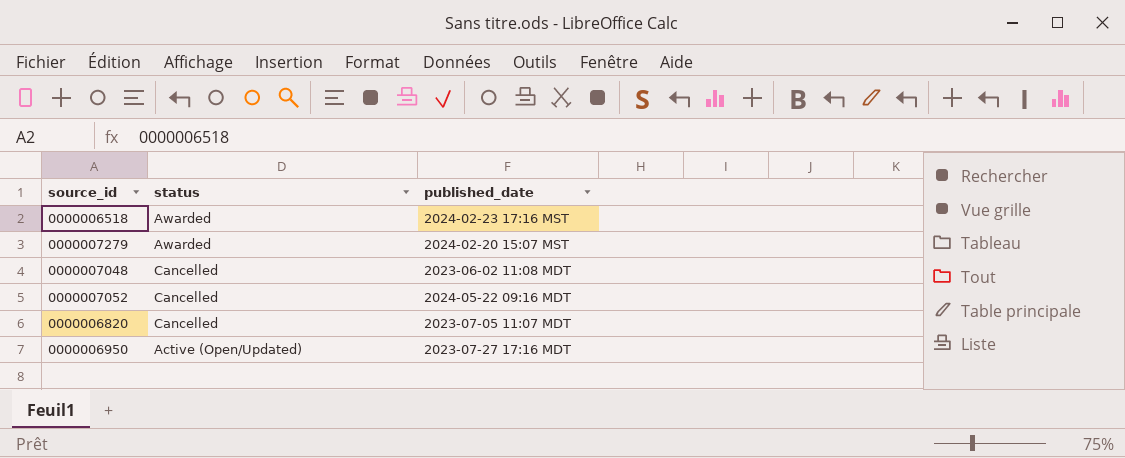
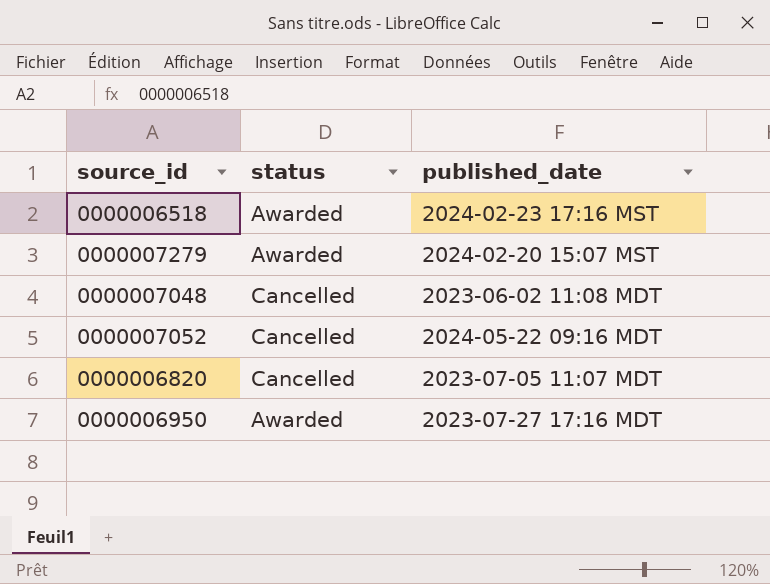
0000006950 | status: Active (Open/Updated) -> Awarded

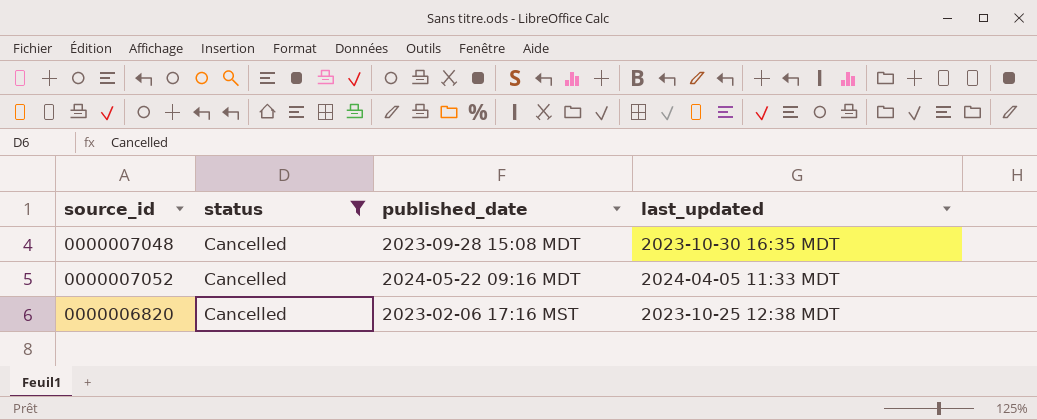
filter: none -> status = Cancelled
column last_updated | position: none -> 4
0000007048 | published_date: 2023-06-02 11:08 MDT -> 2023-09-28 15:08 MDT
0000006820 | published_date: 2023-07-05 11:07 MDT -> 2023-02-06 17:16 MST

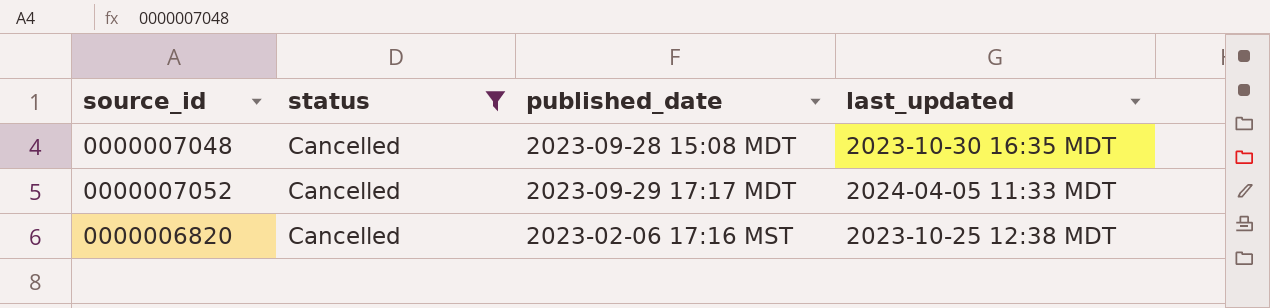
0000007052 | published_date: 2024-05-22 09:16 MDT -> 2023-09-29 17:17 MDT

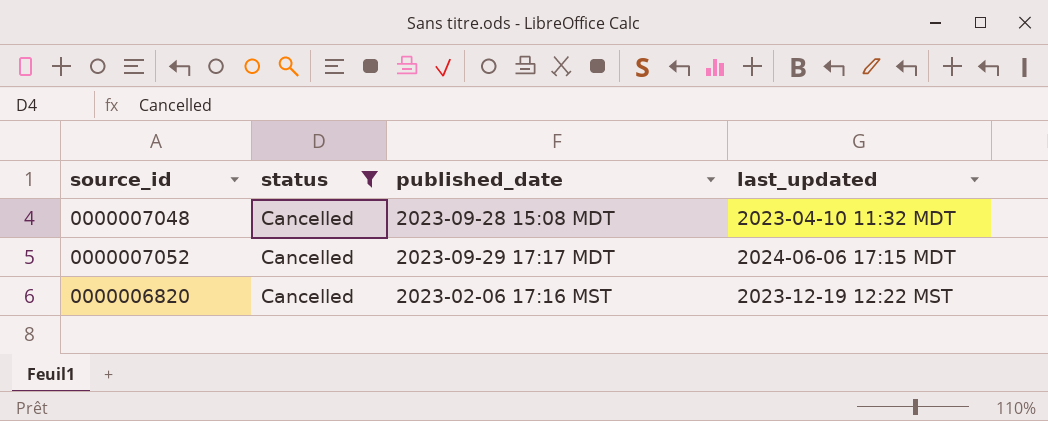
0000007048 | last_updated: 2023-10-30 16:35 MDT -> 2023-04-10 11:32 MDT
0000007052 | last_updated: 2024-04-05 11:33 MDT -> 2024-06-06 17:15 MDT
0000006820 | last_updated: 2023-10-25 12:38 MDT -> 2023-12-19 12:22 MST

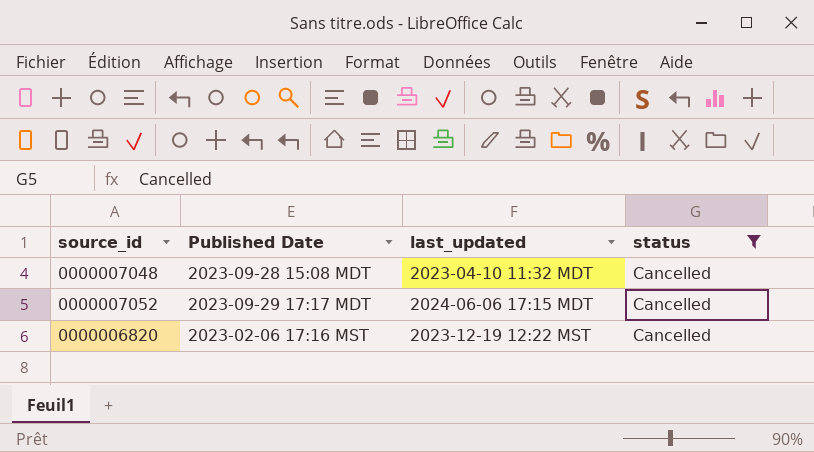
column name: published_date -> Published Date
column status | position: 2 -> 4

